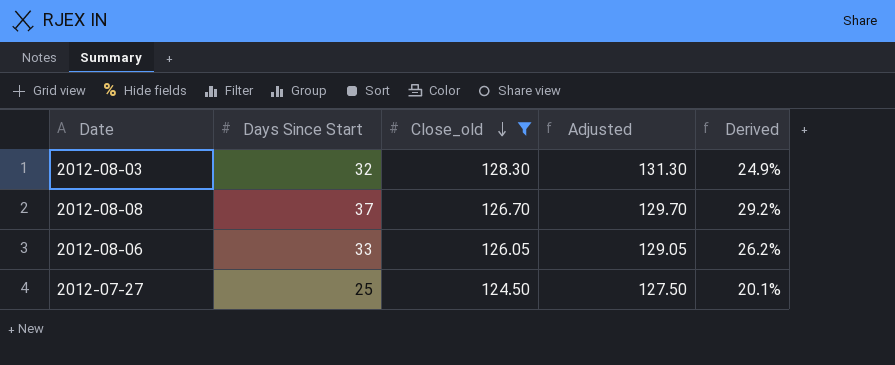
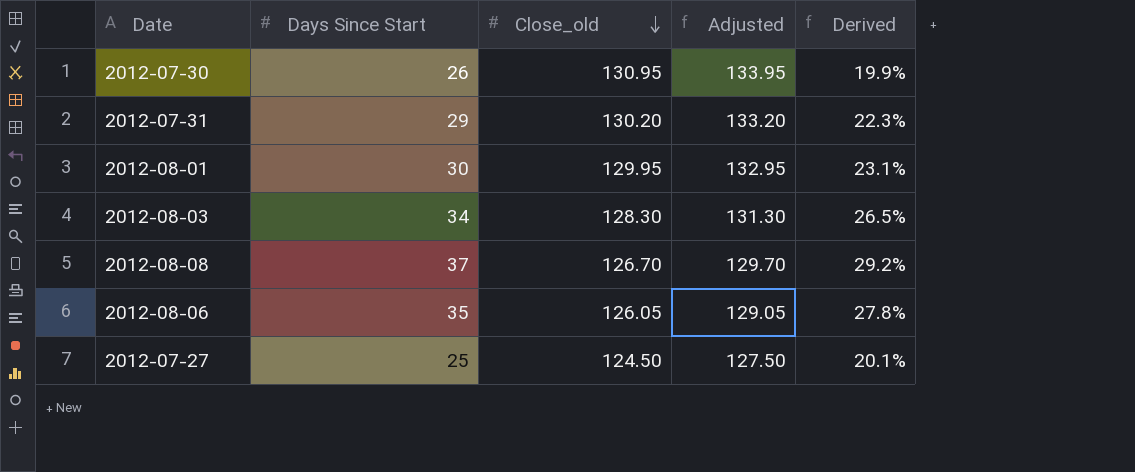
filter: Close_old <= 128.30 -> none
2012-08-03 | Days Since Start: 32 -> 34
2012-08-03 | Derived: 24.9% -> 26.5%
2012-08-06 | Days Since Start: 33 -> 35
2012-08-06 | Derived: 26.2% -> 27.8%

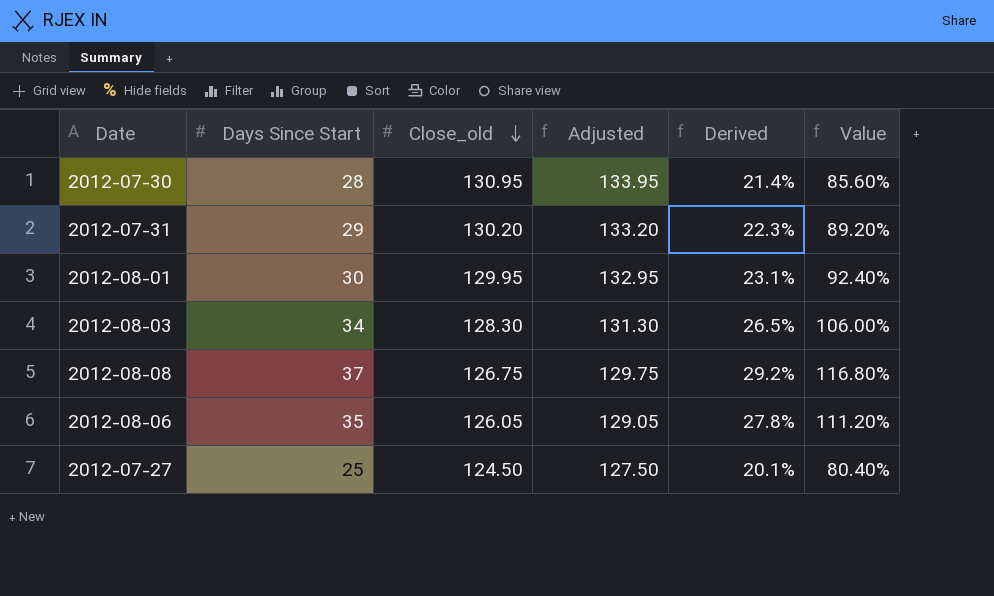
column Value | formula: none -> [Derived] * 4
2012-07-30 | Days Since Start: 26 -> 28
2012-07-30 | Derived: 19.9% -> 21.4%
2012-08-08 | Close_old: 126.70 -> 126.75
2012-08-08 | Adjusted: 129.70 -> 129.75

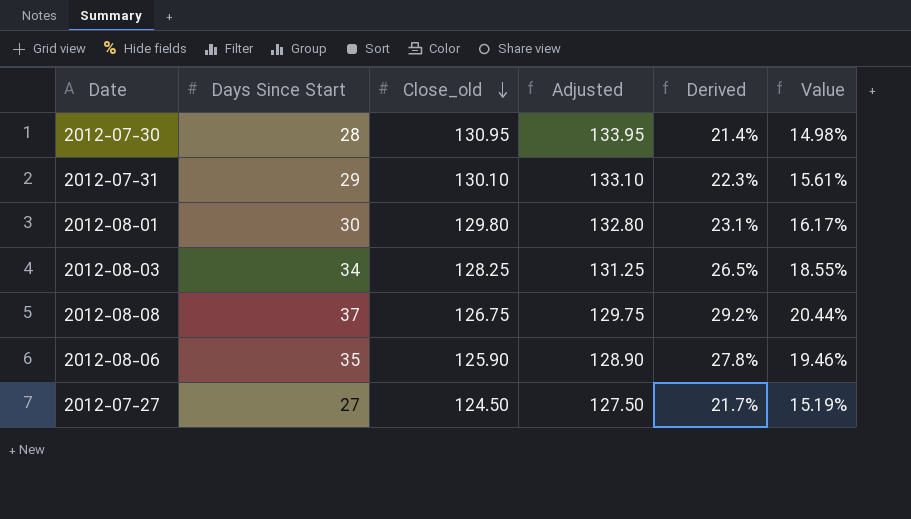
column Value | formula: [Derived] * 4 -> [Derived] * 0.7
2012-07-31 | Close_old: 130.20 -> 130.10
2012-07-31 | Adjusted: 133.20 -> 133.10
2012-08-01 | Close_old: 129.95 -> 129.80
2012-08-01 | Adjusted: 132.95 -> 132.80
2012-08-03 | Close_old: 128.30 -> 128.25
2012-08-03 | Adjusted: 131.30 -> 131.25
2012-08-06 | Close_old: 126.05 -> 125.90
2012-08-06 | Adjusted: 129.05 -> 128.90
2012-07-27 | Days Since Start: 25 -> 27
2012-07-27 | Derived: 20.1% -> 21.7%

